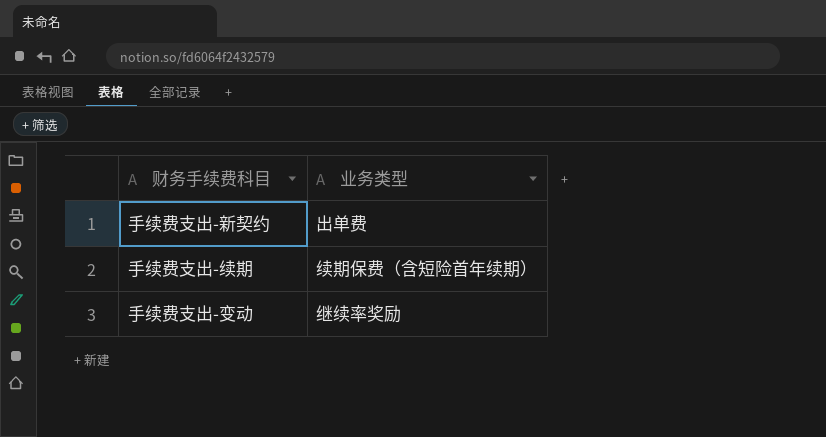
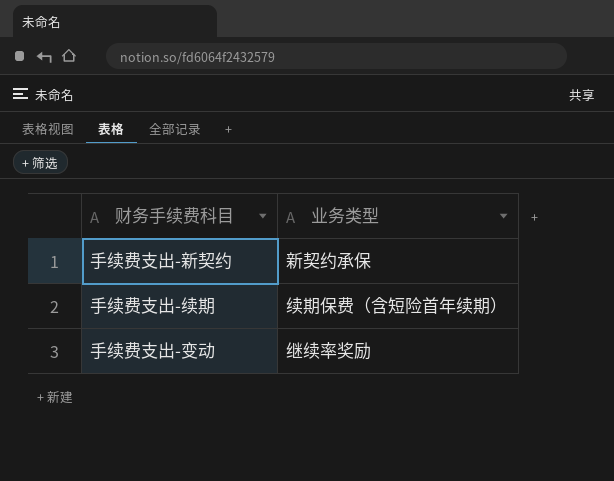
手续费支出-新契约 | 业务类型: 出单费 -> 新契约承保

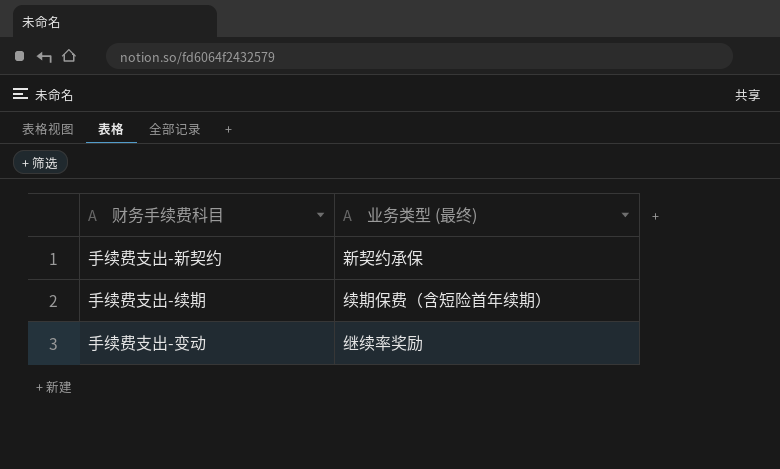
column name: 业务类型 -> 业务类型 (最终)

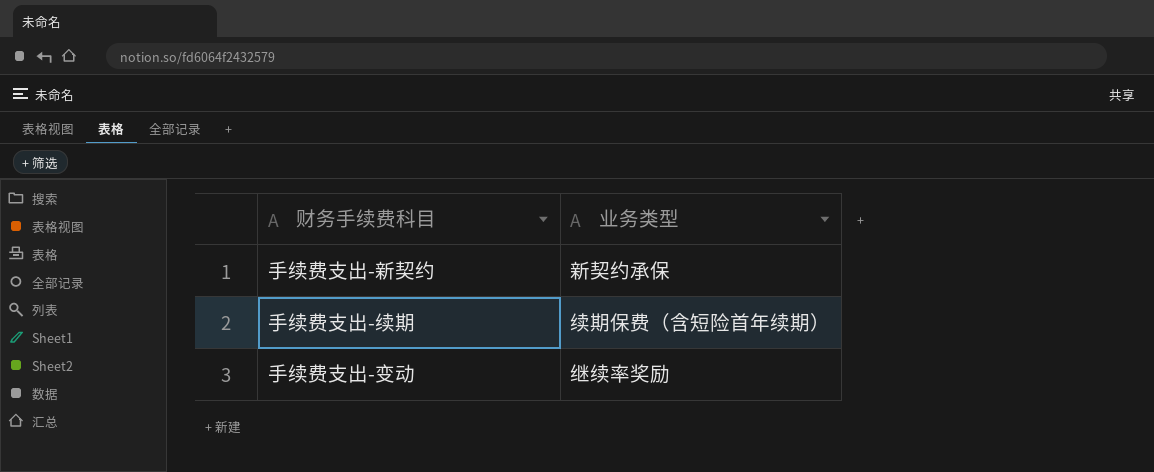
column name: 业务类型 (最终) -> 业务类型

